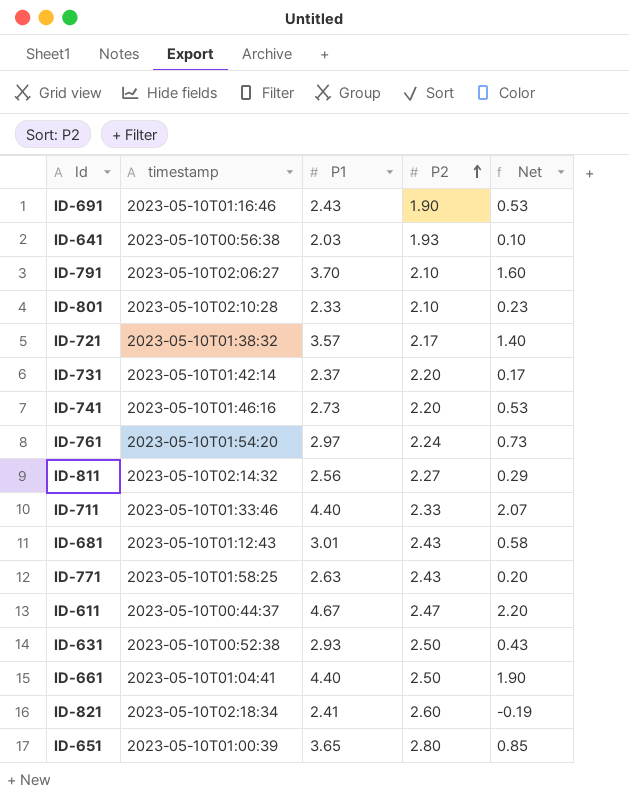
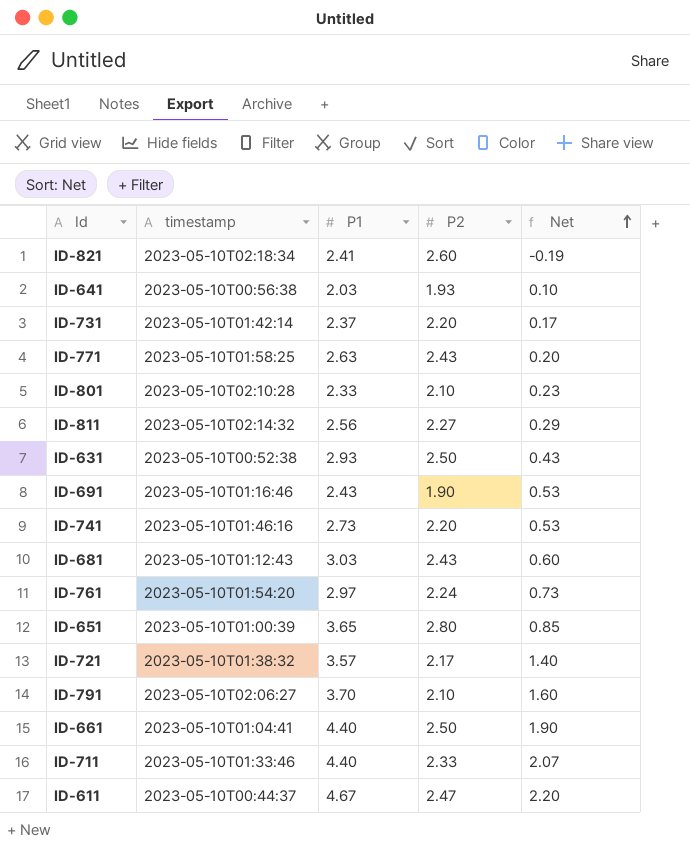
row order: P2 ascending -> Net ascending
ID-681 | P1: 3.01 -> 3.03
ID-681 | Net: 0.58 -> 0.60

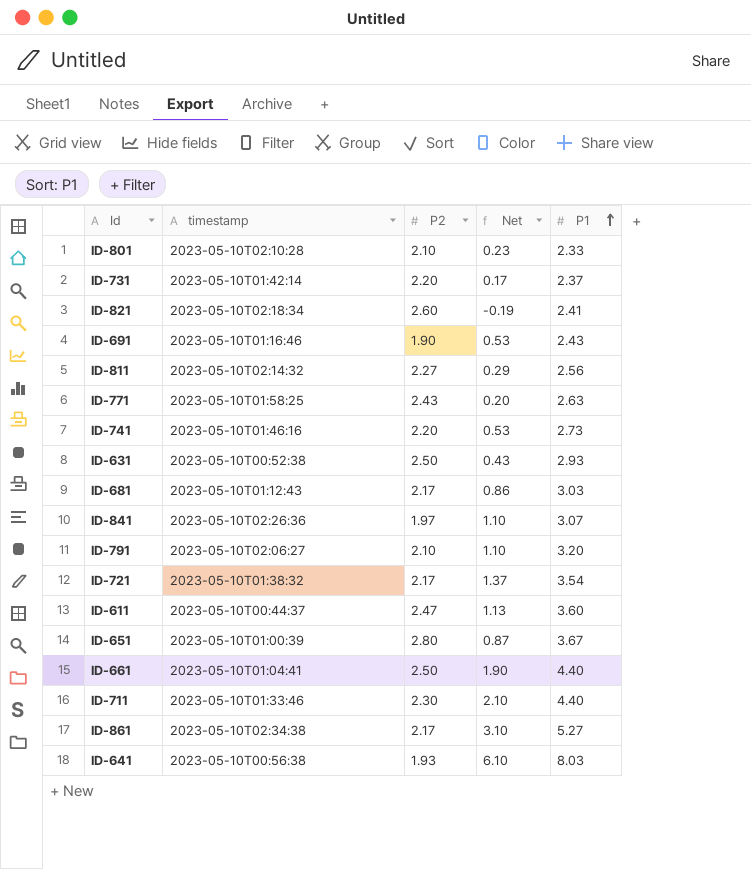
row order: Net ascending -> P1 ascending
column P1 | position: 3 -> 5
row ID-761: 2023-05-10T01:54:20 | 2.97 | 2.24 | 0.73 -> none
ID-681 | P2: 2.43 -> 2.17
ID-681 | Net: 0.60 -> 0.86
row ID-841: none -> 2023-05-10T02:26:36 | 1.97 | 1.10 | 3.07
ID-791 | Net: 1.60 -> 1.10
ID-791 | P1: 3.70 -> 3.20
ID-721 | Net: 1.40 -> 1.37
ID-721 | P1: 3.57 -> 3.54
ID-611 | Net: 2.20 -> 1.13
ID-611 | P1: 4.67 -> 3.60
ID-651 | Net: 0.85 -> 0.87
ID-651 | P1: 3.65 -> 3.67
ID-711 | P2: 2.33 -> 2.30
ID-711 | Net: 2.07 -> 2.10
row ID-861: none -> 2023-05-10T02:34:38 | 2.17 | 3.10 | 5.27
ID-641 | Net: 0.10 -> 6.10
ID-641 | P1: 2.03 -> 8.03

